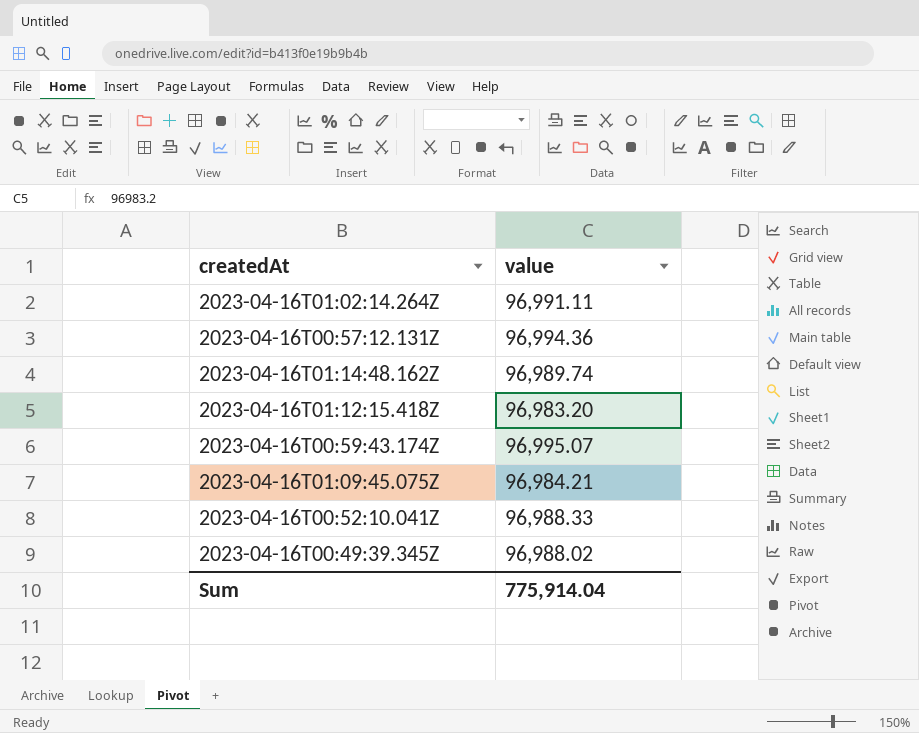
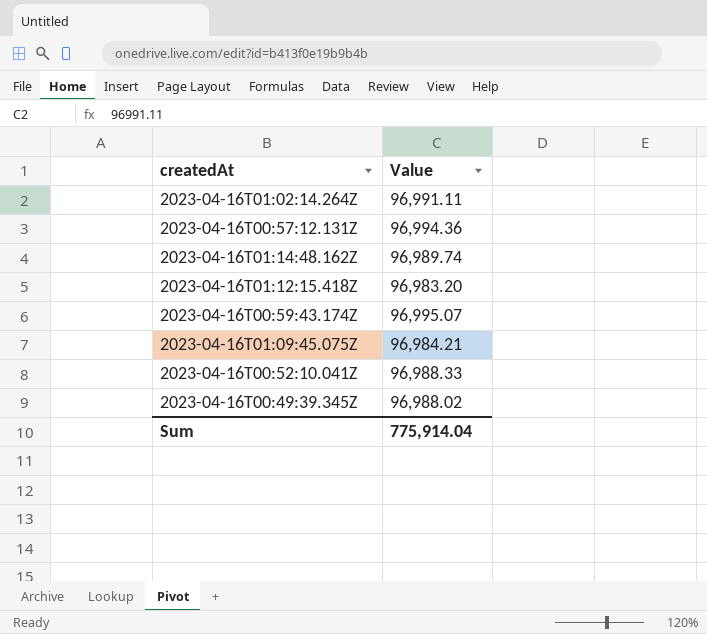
column name: value -> Value

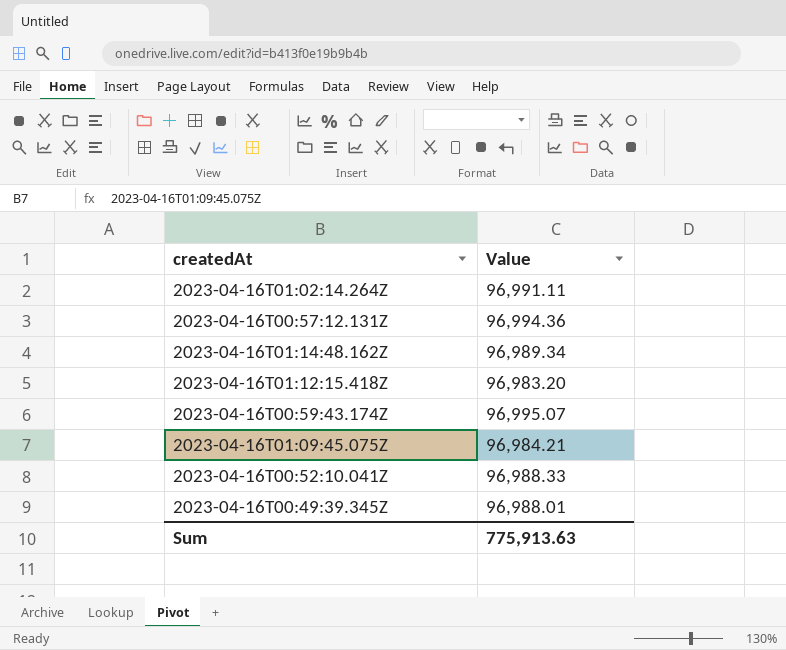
2023-04-16T01:14:48.162Z | Value: 96,989.74 -> 96,989.34
2023-04-16T00:49:39.345Z | Value: 96,988.02 -> 96,988.01
Sum | Value: 775,914.04 -> 775,913.63

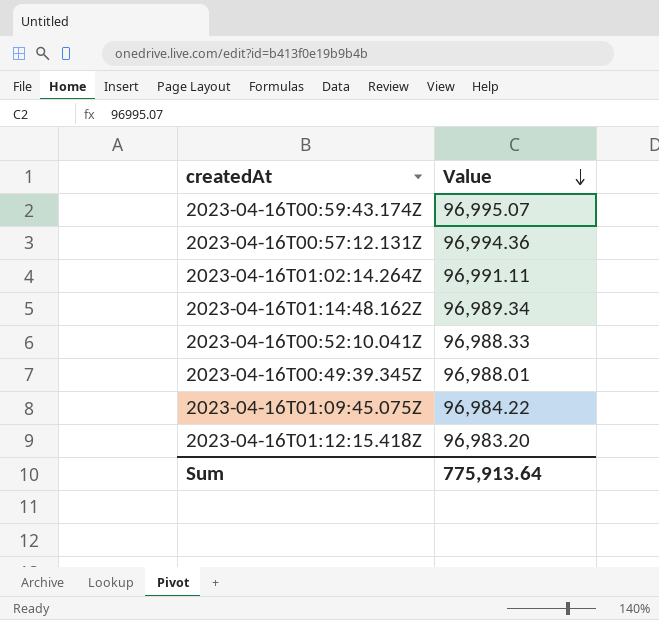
row order: none -> Value descending
2023-04-16T01:09:45.075Z | Value: 96,984.21 -> 96,984.22
Sum | Value: 775,913.63 -> 775,913.64

